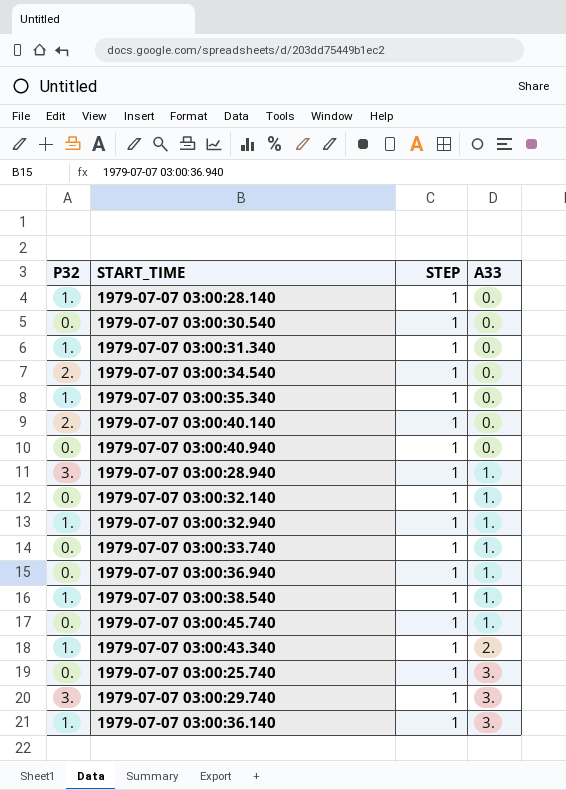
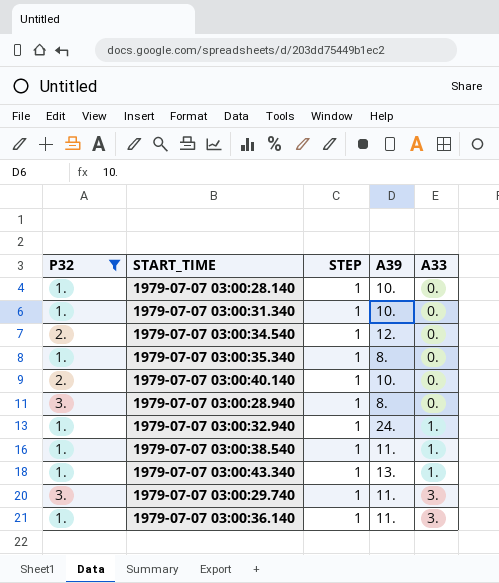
filter: none -> P32 != 0.
column A39 | position: none -> 4
1979-07-07 03:00:28.940 | A33: 1. -> 0.
1979-07-07 03:00:43.340 | A33: 2. -> 1.

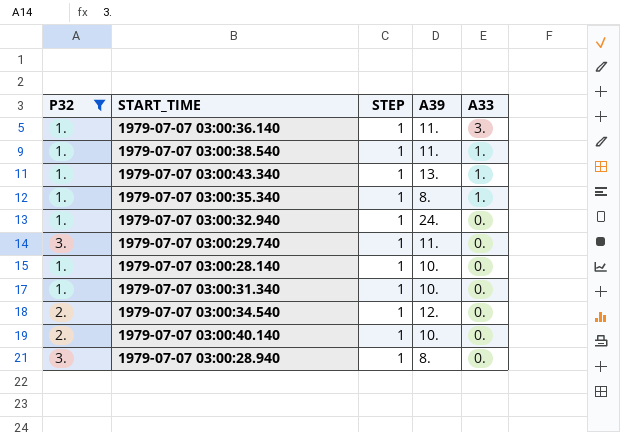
row order: A33 ascending -> A33 descending
1979-07-07 03:00:35.340 | A33: 0. -> 1.
1979-07-07 03:00:32.940 | A33: 1. -> 0.
1979-07-07 03:00:29.740 | A33: 3. -> 0.

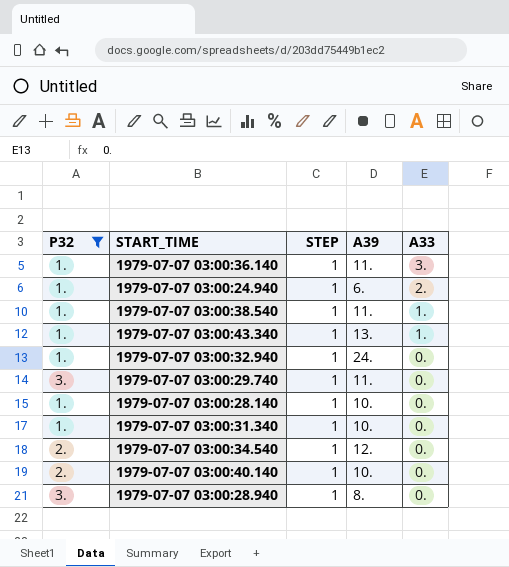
row 1979-07-07 03:00:35.340: 1. | 1 | 8. | 1. -> none
row 1979-07-07 03:00:24.940: none -> 1. | 1 | 6. | 2.

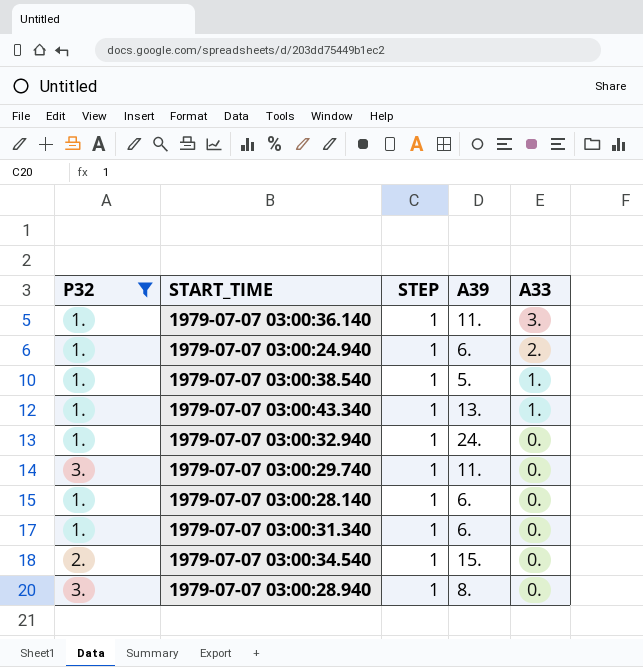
row 1979-07-07 03:00:40.140: 2. | 1 | 10. | 0. -> none
1979-07-07 03:00:38.540 | A39: 11. -> 5.
1979-07-07 03:00:28.140 | A39: 10. -> 6.
1979-07-07 03:00:31.340 | A39: 10. -> 6.
1979-07-07 03:00:34.540 | A39: 12. -> 15.

